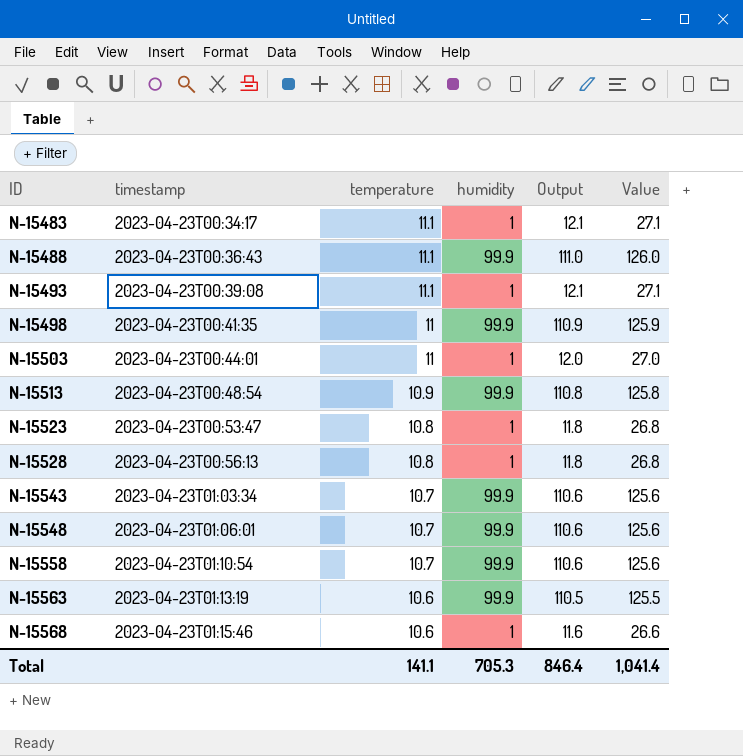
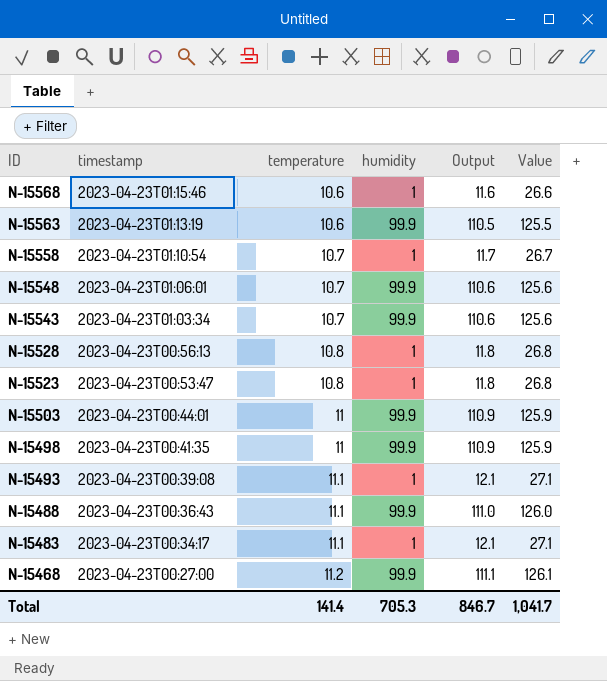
row order: ID ascending -> ID descending
row N-15513: 2023-04-23T00:48:54 | 10.9 | 99.9 | 110.8 | 125.8 -> none
N-15558 | humidity: 99.9 -> 1
N-15558 | Output: 110.6 -> 11.7
N-15558 | Value: 125.6 -> 26.7
N-15503 | humidity: 1 -> 99.9
N-15503 | Output: 12.0 -> 110.9
N-15503 | Value: 27.0 -> 125.9
row N-15468: none -> 2023-04-23T00:27:00 | 11.2 | 99.9 | 111.1 | 126.1
Total | temperature: 141.1 -> 141.4
Total | Output: 846.4 -> 846.7
Total | Value: 1,041.4 -> 1,041.7

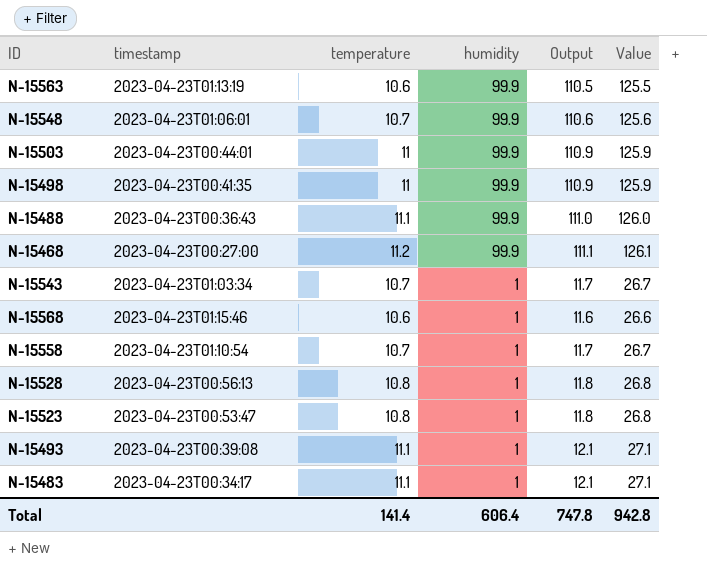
row order: ID descending -> humidity descending
N-15543 | humidity: 99.9 -> 1
N-15543 | Output: 110.6 -> 11.7
N-15543 | Value: 125.6 -> 26.7
Total | humidity: 705.3 -> 606.4
Total | Output: 846.7 -> 747.8
Total | Value: 1,041.7 -> 942.8

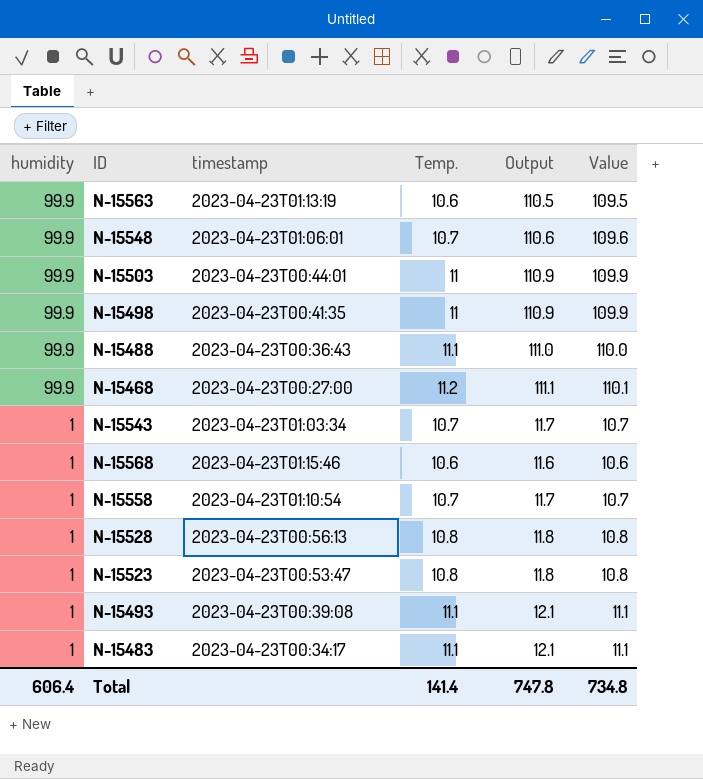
column humidity | position: 4 -> 1
column name: temperature -> Temp.
column Value | formula: [Output] + 15 -> [Output] - 1
Total | Value: 942.8 -> 734.8

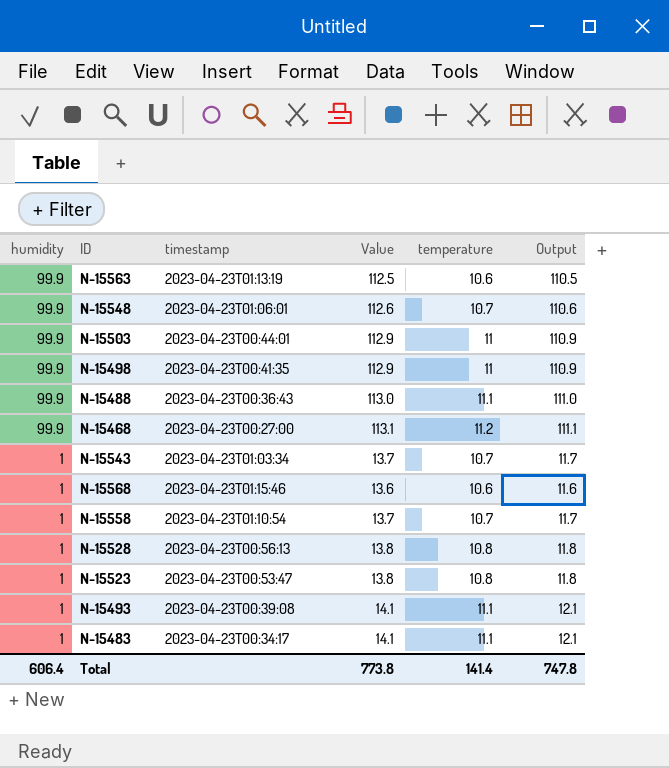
column Value | formula: [Output] - 1 -> [Output] + 2
column Value | position: 6 -> 4
column name: Temp. -> temperature
Total | Value: 734.8 -> 773.8

